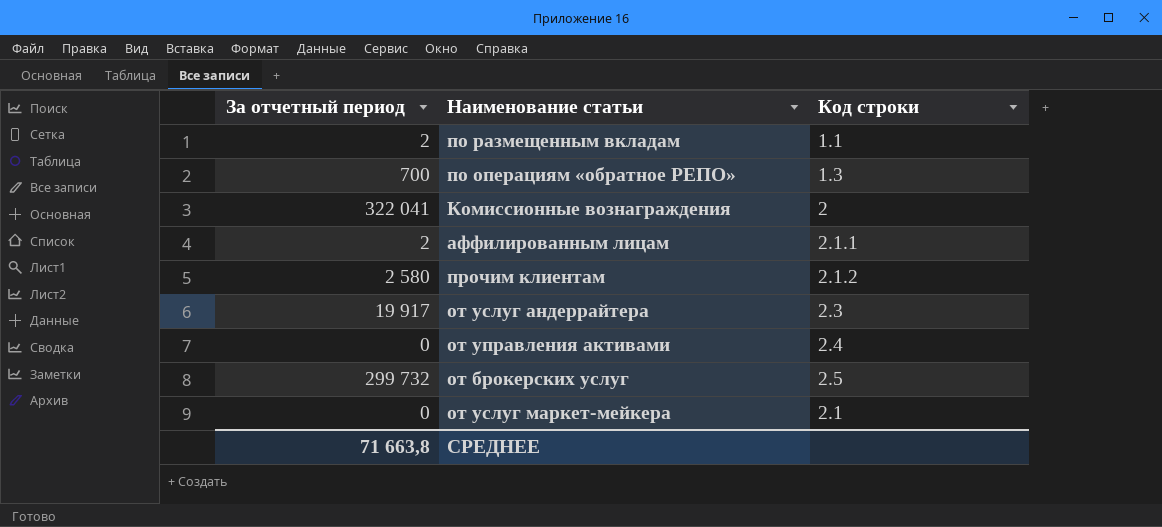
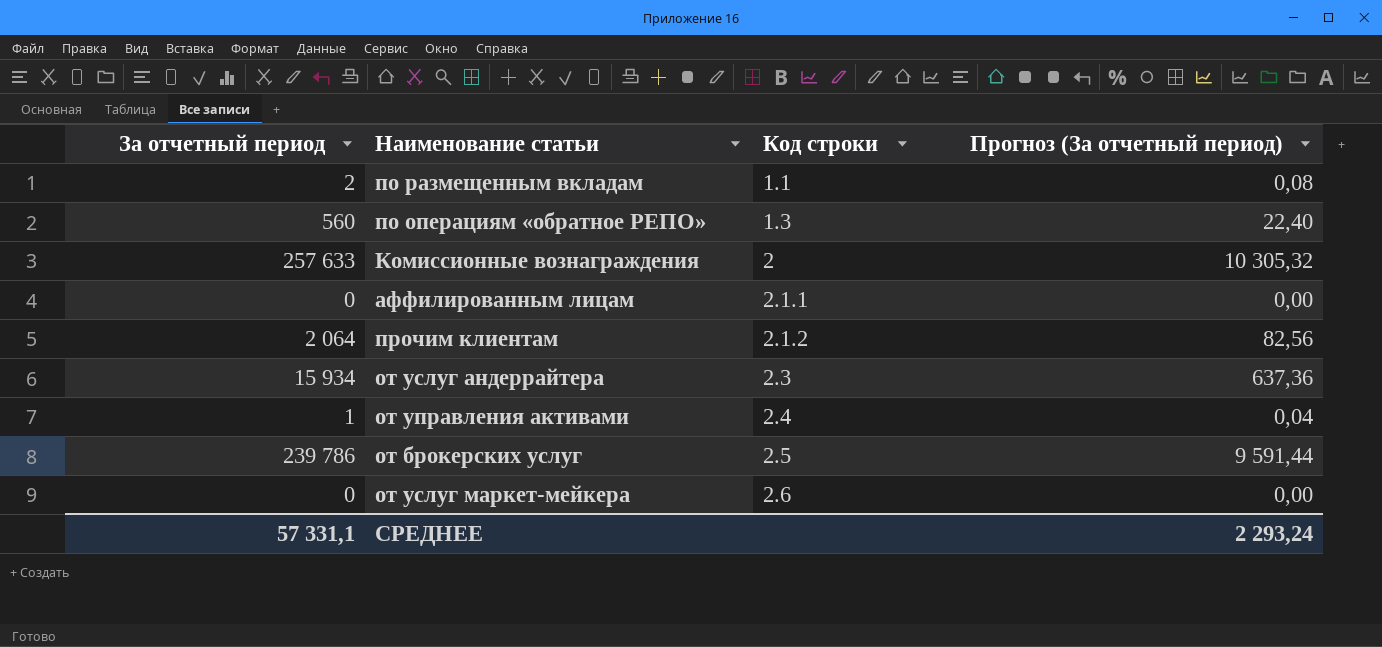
column Прогноз (За отчетный период) | formula: none -> [За отчетный период] * 0,04
по операциям «обратное РЕПО» | За отчетный период: 700 -> 560
Комиссионные вознаграждения | За отчетный период: 322 041 -> 257 633
аффилированным лицам | За отчетный период: 2 -> 0
прочим клиентам | За отчетный период: 2 580 -> 2 064
от услуг андеррайтера | За отчетный период: 19 917 -> 15 934
от управления активами | За отчетный период: 0 -> 1
от брокерских услуг | За отчетный период: 299 732 -> 239 786
от услуг маркет-мейкера | Код строки: 2.1 -> 2.6
СРЕДНЕЕ | За отчетный период: 71 663,8 -> 57 331,1

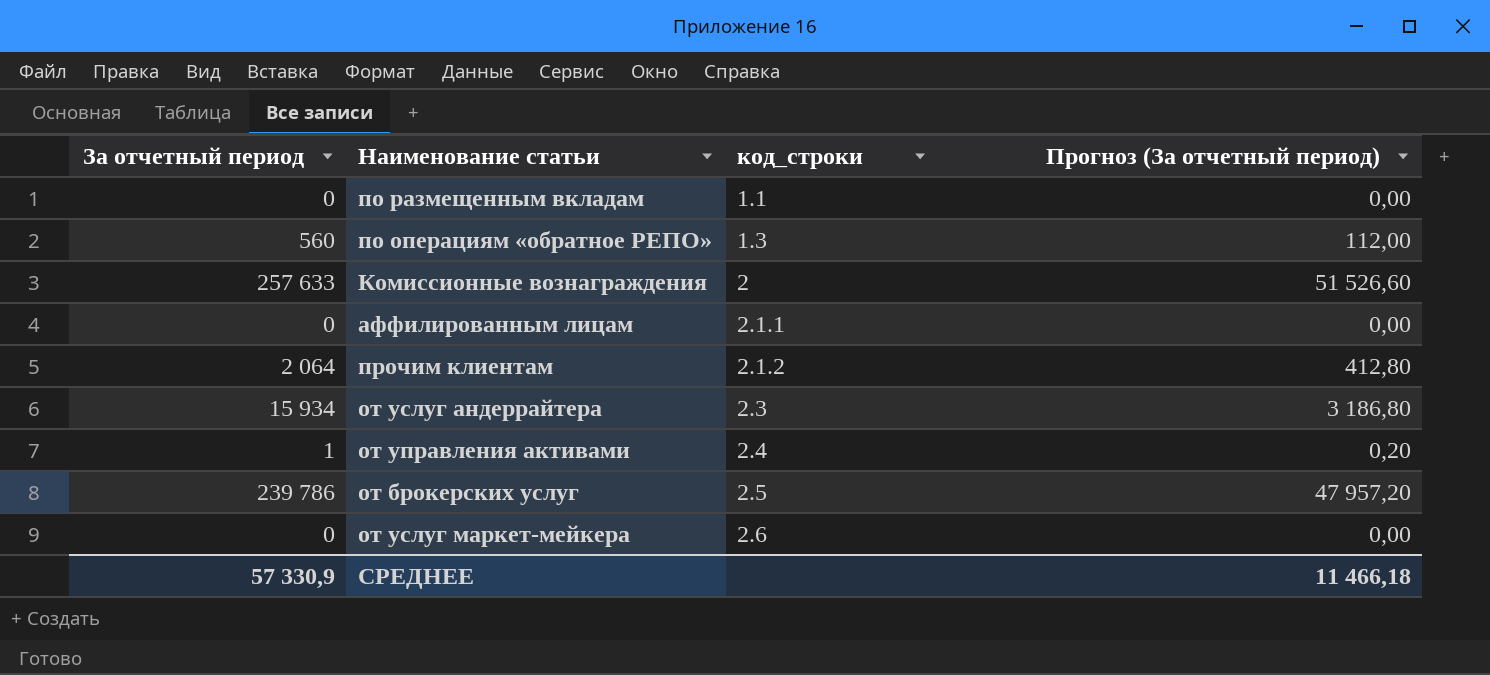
column name: Код строки -> код_строки
column Прогноз (За отчетный период) | formula: [За отчетный период] * 0,04 -> [За отчетный период] * 0,2
по размещенным вкладам | За отчетный период: 2 -> 0
СРЕДНЕЕ | За отчетный период: 57 331,1 -> 57 330,9
СРЕДНЕЕ | Прогноз (За отчетный период): 2 293,24 -> 11 466,18

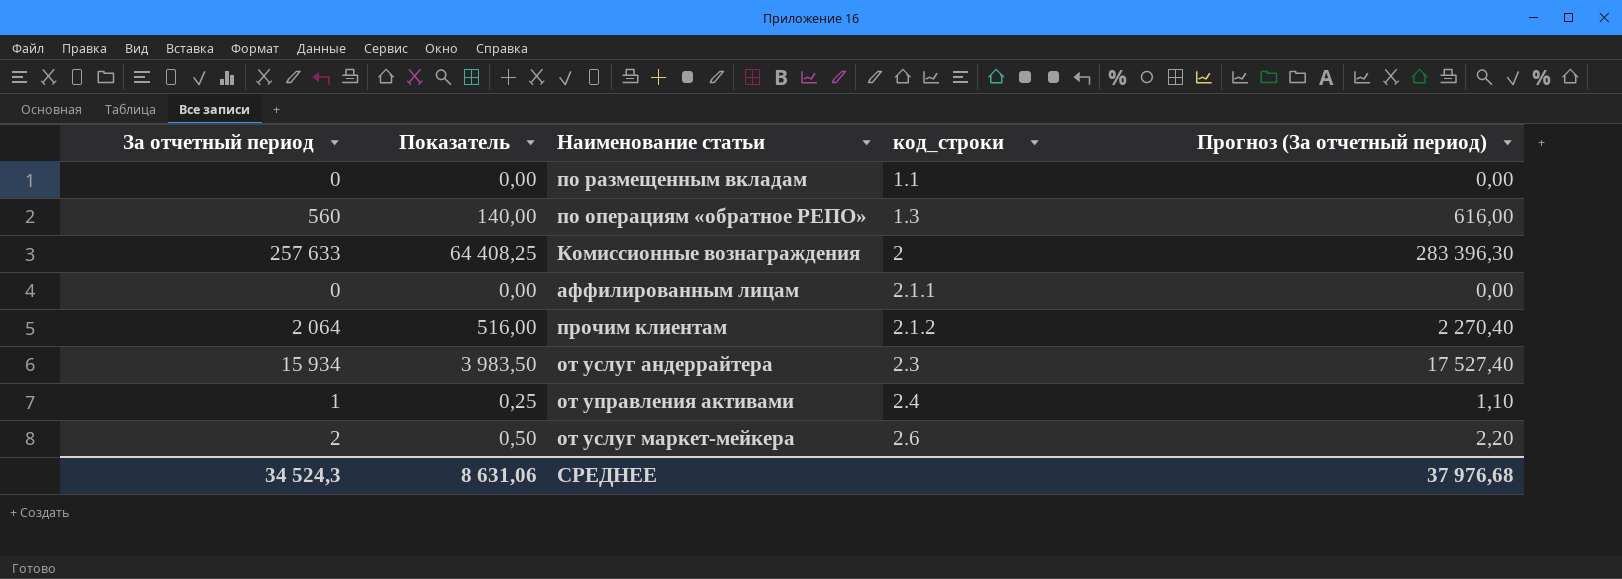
column Показатель | formula: none -> [За отчетный период] * 0,25
column Прогноз (За отчетный период) | formula: [За отчетный период] * 0,2 -> [За отчетный период] * 1,1
row от брокерских услуг: 239 786 | 2.5 | 47 957,20 -> none
от услуг маркет-мейкера | За отчетный период: 0 -> 2
СРЕДНЕЕ | За отчетный период: 57 330,9 -> 34 524,3
СРЕДНЕЕ | Прогноз (За отчетный период): 11 466,18 -> 37 976,68

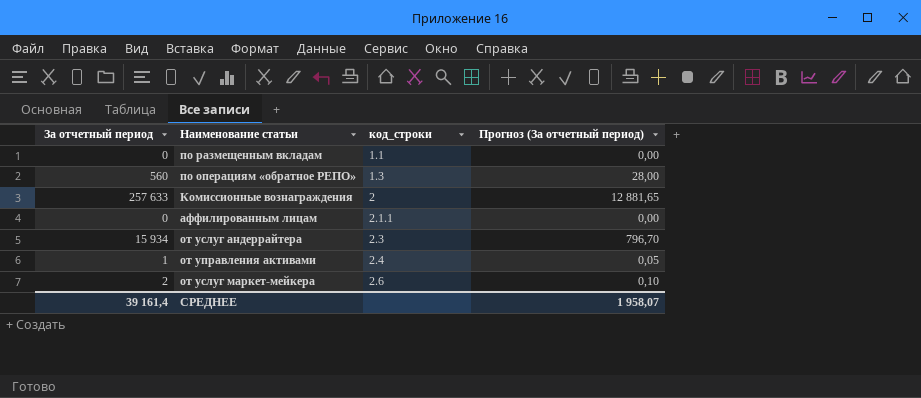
column Показатель | formula: [За отчетный период] * 0,25 -> none
column Прогноз (За отчетный период) | formula: [За отчетный период] * 1,1 -> [За отчетный период] * 0,05
row прочим клиентам: 2 064 | 516,00 | 2.1.2 | 2 270,40 -> none
СРЕДНЕЕ | За отчетный период: 34 524,3 -> 39 161,4
СРЕДНЕЕ | Прогноз (За отчетный период): 37 976,68 -> 1 958,07

